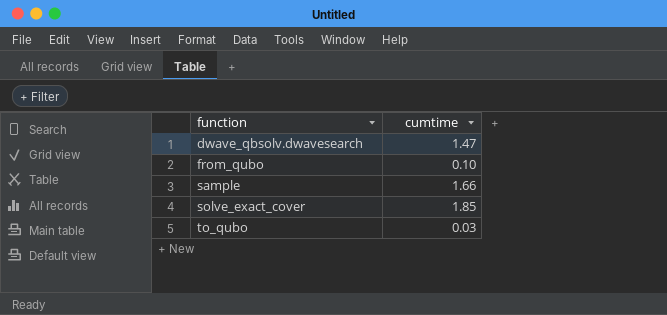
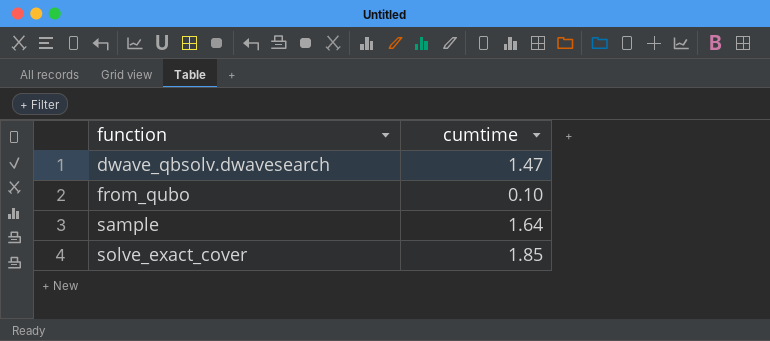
row to_qubo: 0.03 -> none
sample | cumtime: 1.66 -> 1.64

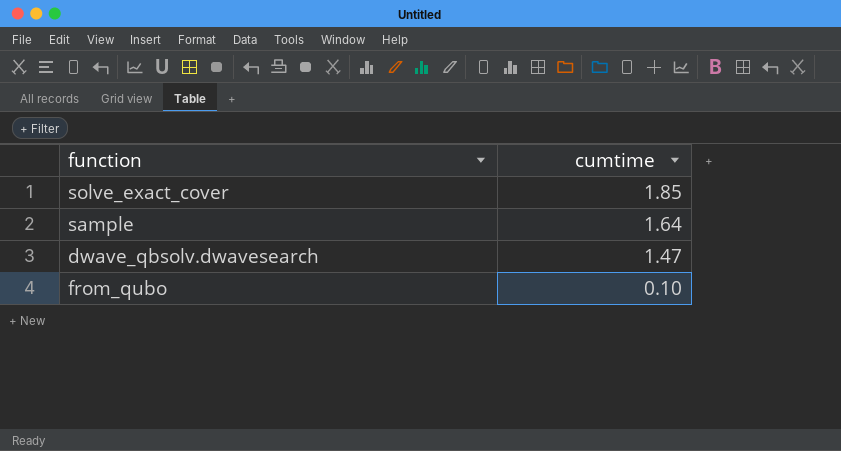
row order: function ascending -> cumtime descending

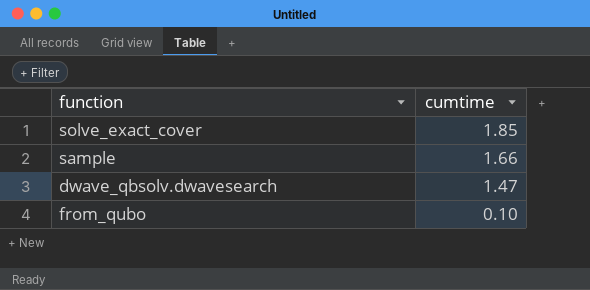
sample | cumtime: 1.64 -> 1.66

